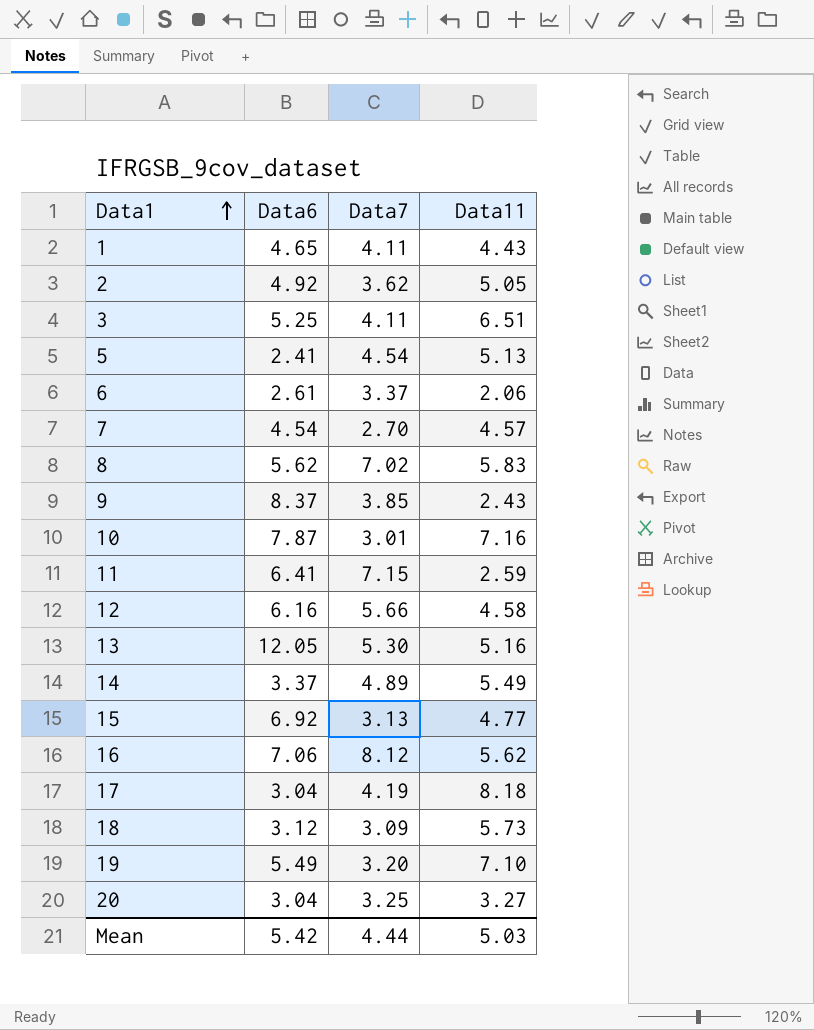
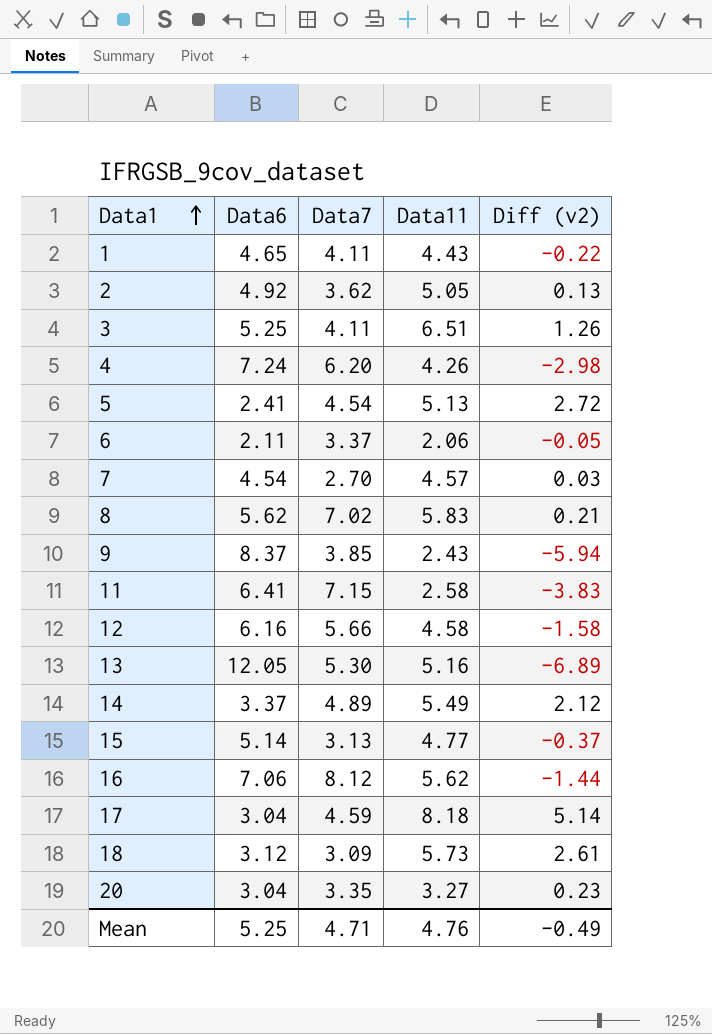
column Diff (v2) | formula: none -> [Data11] - [Data6]
row 10: 7.87 | 3.01 | 7.16 -> none
row 19: 5.49 | 3.20 | 7.10 -> none
row 4: none -> 7.24 | 6.20 | 4.26 | -2.98
6 | Data6: 2.61 -> 2.11
11 | Data11: 2.59 -> 2.58
15 | Data6: 6.92 -> 5.14
17 | Data7: 4.19 -> 4.59
20 | Data7: 3.25 -> 3.35
Mean | Data6: 5.42 -> 5.25
Mean | Data7: 4.44 -> 4.71
Mean | Data11: 5.03 -> 4.76

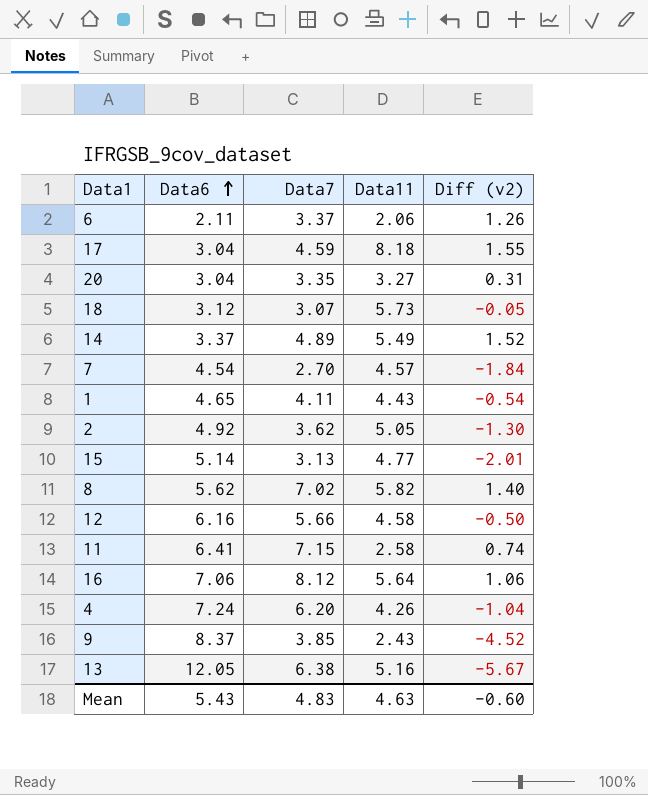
row order: Data1 ascending -> Data6 ascending
column Diff (v2) | formula: [Data11] - [Data6] -> [Data7] - [Data6]
row 3: 5.25 | 4.11 | 6.51 | 1.26 -> none
row 5: 2.41 | 4.54 | 5.13 | 2.72 -> none
18 | Data7: 3.09 -> 3.07
8 | Data11: 5.83 -> 5.82
16 | Data11: 5.62 -> 5.64
13 | Data7: 5.30 -> 6.38
Mean | Data6: 5.25 -> 5.43
Mean | Data7: 4.71 -> 4.83
Mean | Data11: 4.76 -> 4.63
Mean | Diff (v2): -0.49 -> -0.60

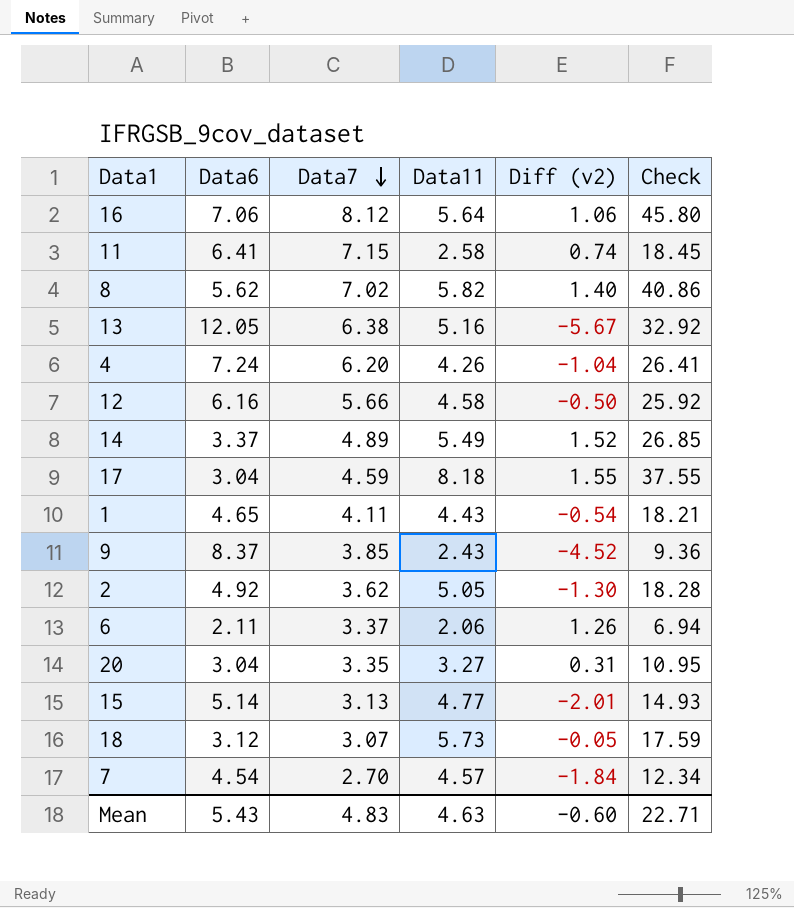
row order: Data6 ascending -> Data7 descending
column Check | formula: none -> [Data7] * [Data11]

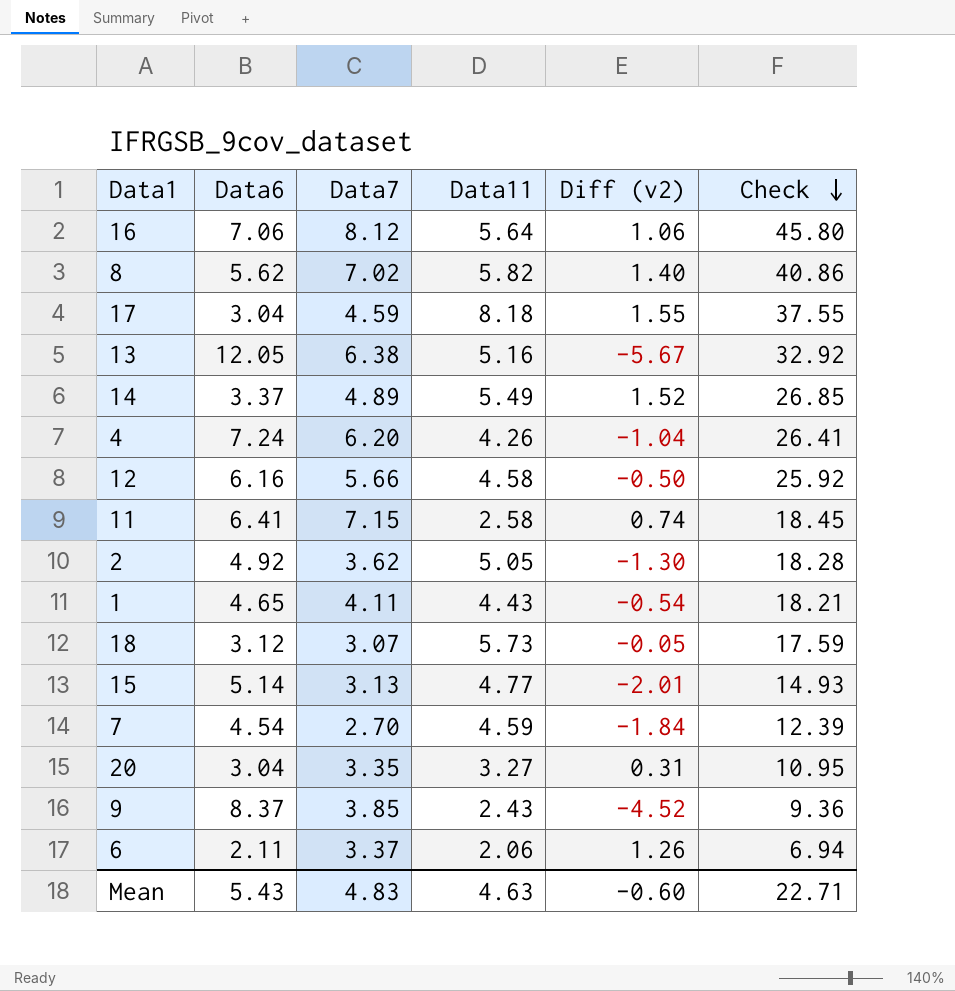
row order: Data7 descending -> Check descending
7 | Data11: 4.57 -> 4.59
7 | Check: 12.34 -> 12.39

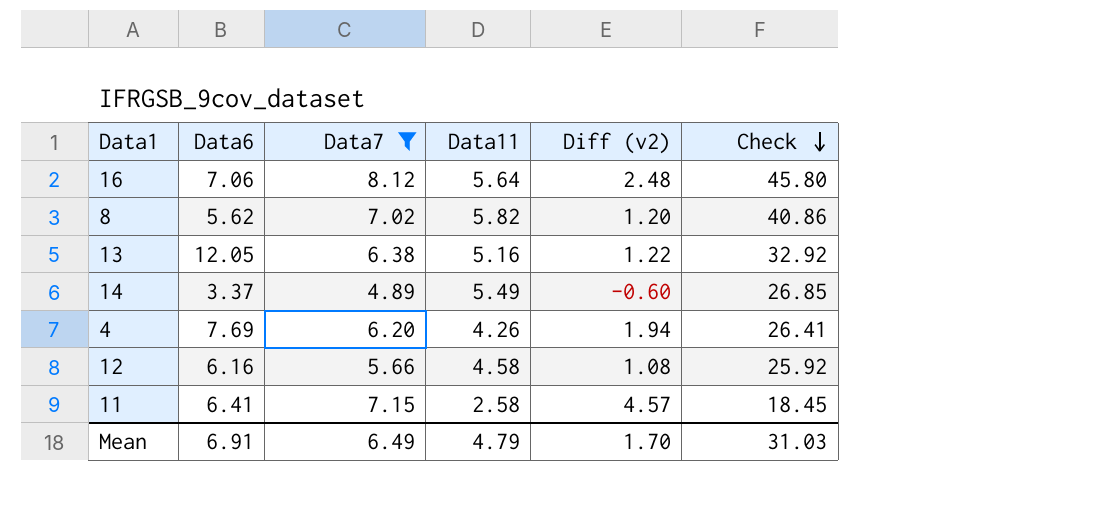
filter: none -> Data7 >= 4.89
column Diff (v2) | formula: [Data7] - [Data6] -> [Data7] - [Data11]
4 | Data6: 7.24 -> 7.69
Mean | Data6: 5.43 -> 6.91
Mean | Data7: 4.83 -> 6.49
Mean | Data11: 4.63 -> 4.79
Mean | Diff (v2): -0.60 -> 1.70
Mean | Check: 22.71 -> 31.03

